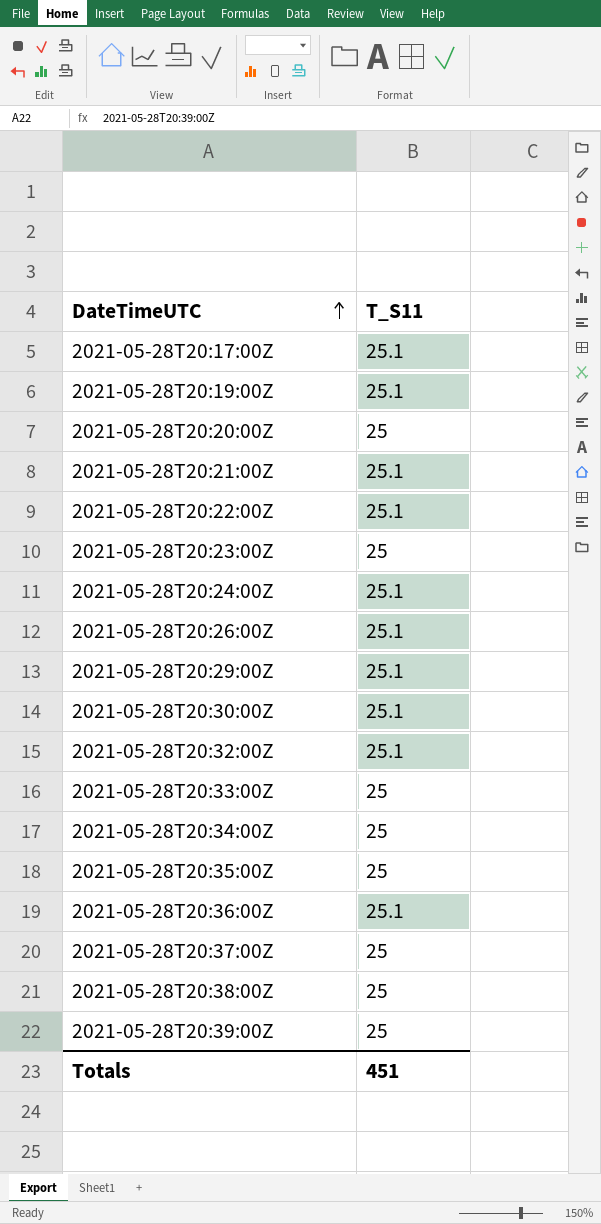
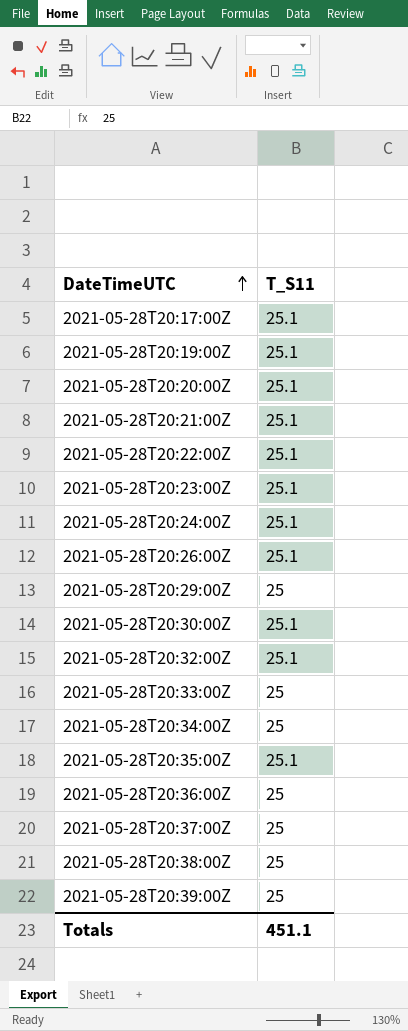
2021-05-28T20:20:00Z | T_S11: 25 -> 25.1
2021-05-28T20:23:00Z | T_S11: 25 -> 25.1
2021-05-28T20:29:00Z | T_S11: 25.1 -> 25
2021-05-28T20:35:00Z | T_S11: 25 -> 25.1
2021-05-28T20:36:00Z | T_S11: 25.1 -> 25
Totals | T_S11: 451 -> 451.1

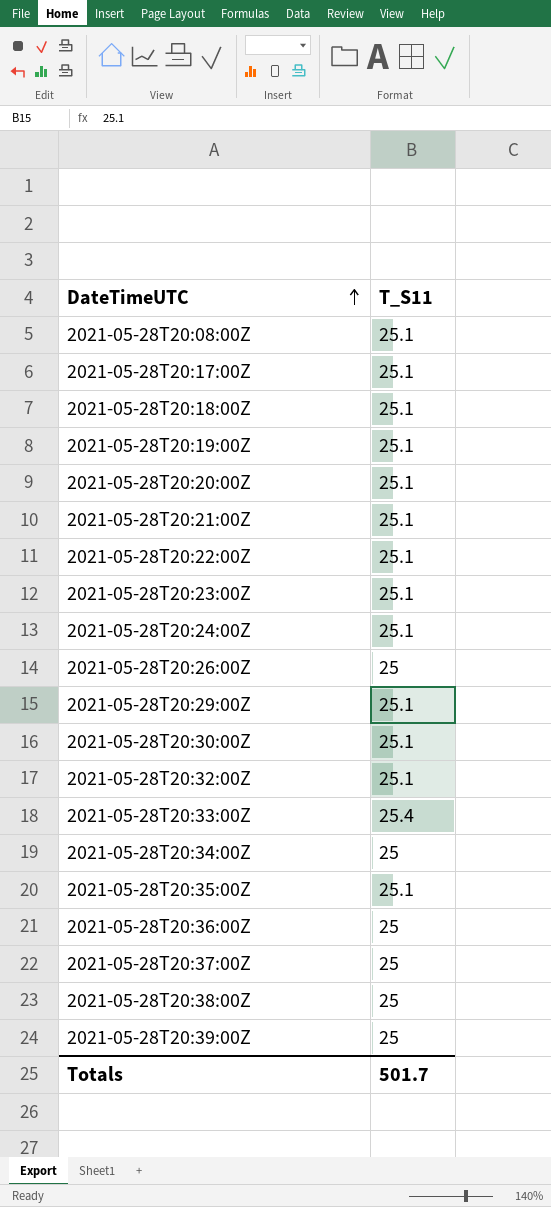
row 2021-05-28T20:08:00Z: none -> 25.1
row 2021-05-28T20:18:00Z: none -> 25.1
2021-05-28T20:26:00Z | T_S11: 25.1 -> 25
2021-05-28T20:29:00Z | T_S11: 25 -> 25.1
2021-05-28T20:33:00Z | T_S11: 25 -> 25.4
Totals | T_S11: 451.1 -> 501.7

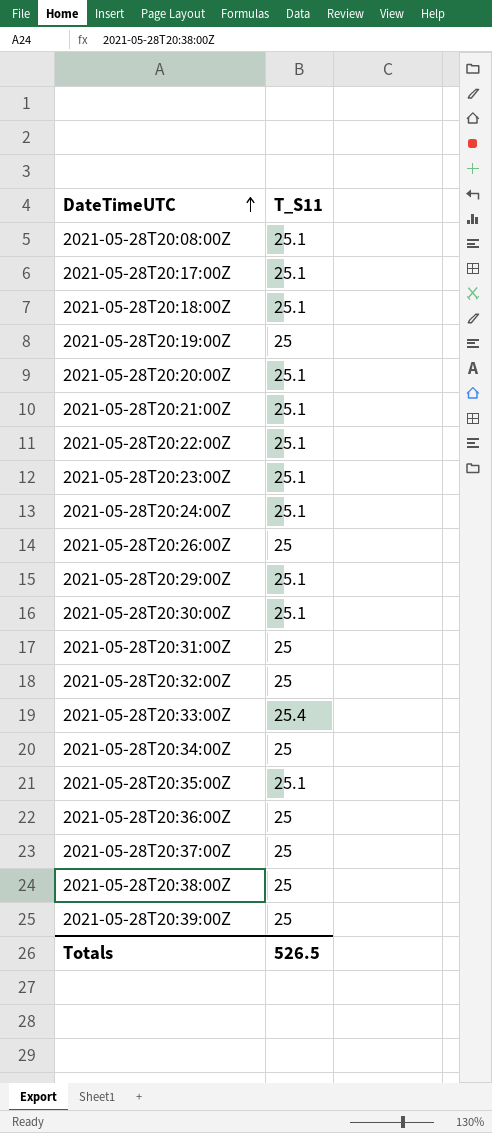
2021-05-28T20:19:00Z | T_S11: 25.1 -> 25
row 2021-05-28T20:31:00Z: none -> 25
2021-05-28T20:32:00Z | T_S11: 25.1 -> 25
Totals | T_S11: 501.7 -> 526.5

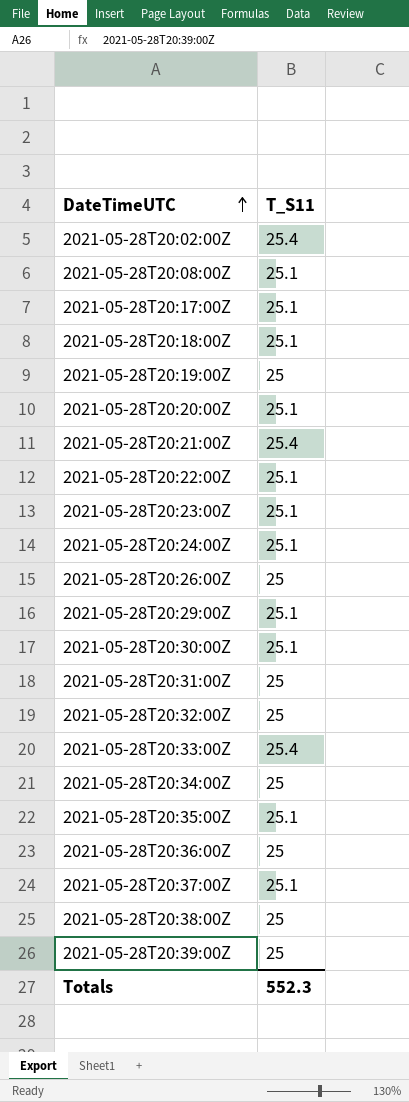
row 2021-05-28T20:02:00Z: none -> 25.4
2021-05-28T20:21:00Z | T_S11: 25.1 -> 25.4
2021-05-28T20:37:00Z | T_S11: 25 -> 25.1
Totals | T_S11: 526.5 -> 552.3

